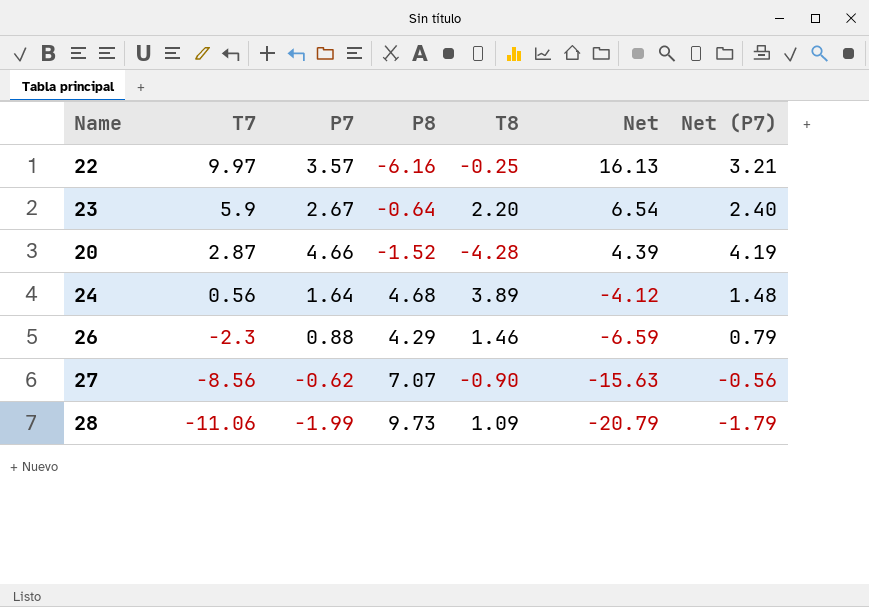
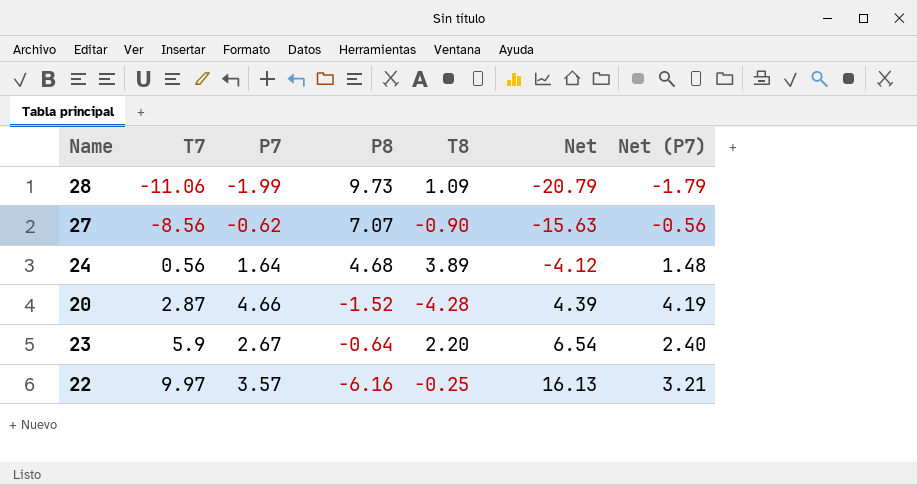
row order: T7 descending -> T7 ascending
row 26: -2.3 | 0.88 | 4.29 | 1.46 | -6.59 | 0.79 -> none

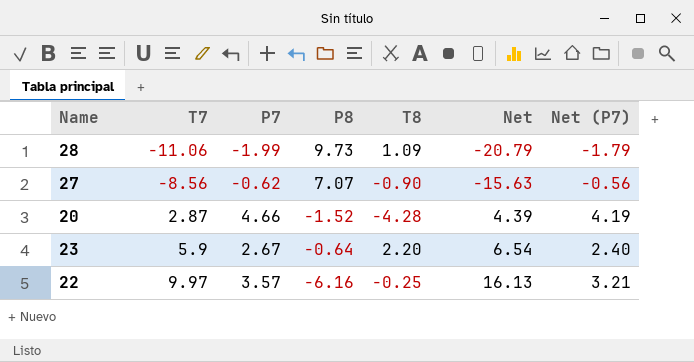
row 24: 0.56 | 1.64 | 4.68 | 3.89 | -4.12 | 1.48 -> none

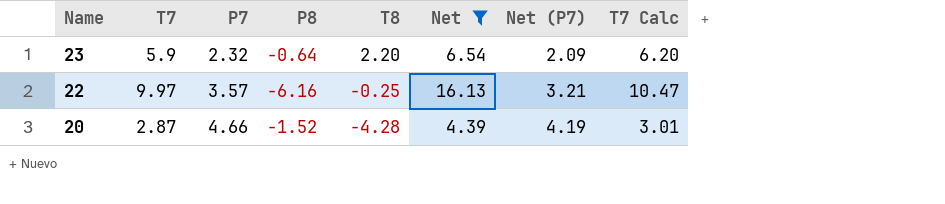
filter: none -> Net >= 4.39
row order: T7 ascending -> Name descending
column T7 Calc | formula: none -> [T7] * 1.05
23 | P7: 2.67 -> 2.32
23 | Net (P7): 2.40 -> 2.09

